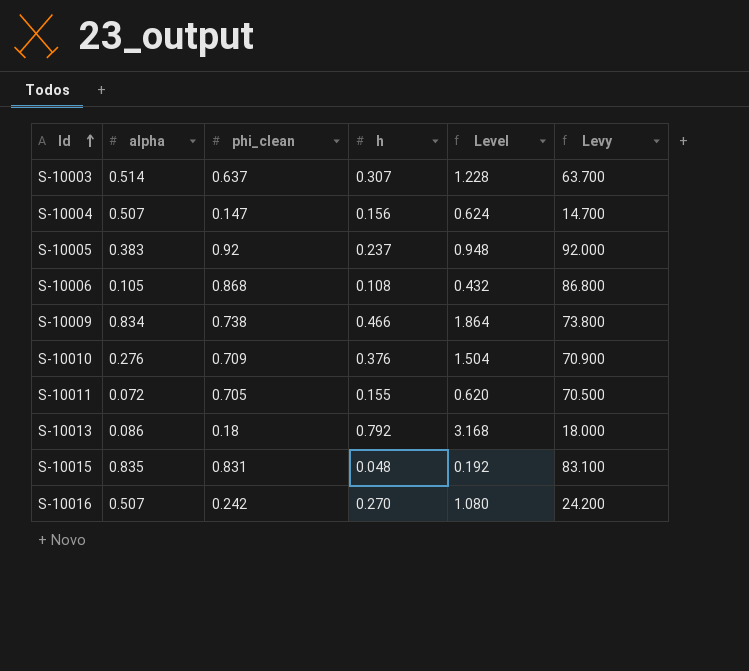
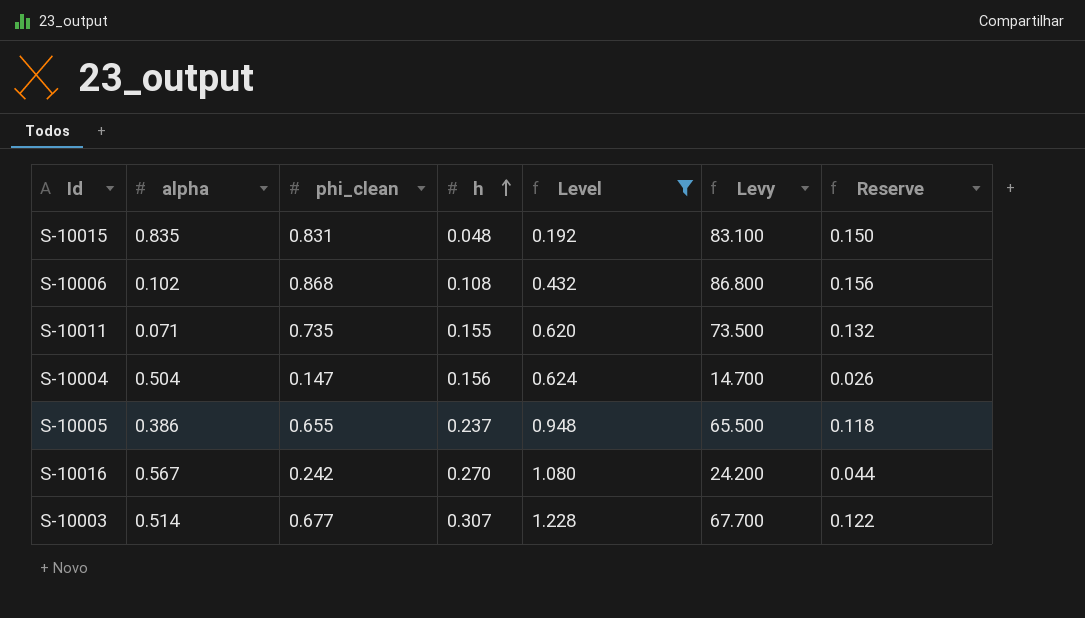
filter: none -> Level <= 1.228
row order: Id ascending -> h ascending
column Reserve | formula: none -> [phi_clean] * 0.18
S-10006 | alpha: 0.105 -> 0.102
S-10011 | alpha: 0.072 -> 0.071
S-10011 | phi_clean: 0.705 -> 0.735
S-10011 | Levy: 70.500 -> 73.500
S-10004 | alpha: 0.507 -> 0.504
S-10005 | alpha: 0.383 -> 0.386
S-10005 | phi_clean: 0.92 -> 0.655
S-10005 | Levy: 92.000 -> 65.500
S-10016 | alpha: 0.507 -> 0.567
S-10003 | phi_clean: 0.637 -> 0.677
S-10003 | Levy: 63.700 -> 67.700

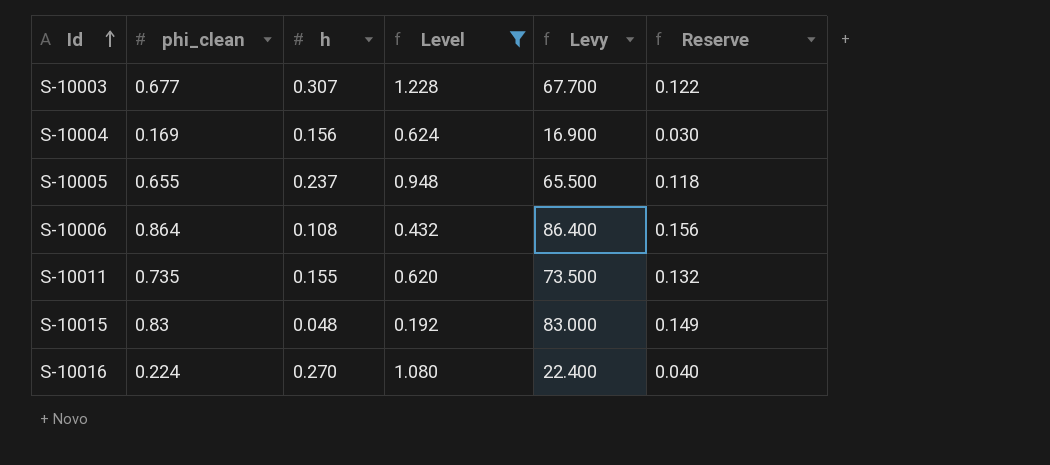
row order: h ascending -> Id ascending
column alpha | position: 2 -> none
S-10004 | phi_clean: 0.147 -> 0.169
S-10004 | Levy: 14.700 -> 16.900
S-10004 | Reserve: 0.026 -> 0.030
S-10006 | phi_clean: 0.868 -> 0.864
S-10006 | Levy: 86.800 -> 86.400
S-10015 | phi_clean: 0.831 -> 0.83
S-10015 | Levy: 83.100 -> 83.000
S-10015 | Reserve: 0.150 -> 0.149
S-10016 | phi_clean: 0.242 -> 0.224
S-10016 | Levy: 24.200 -> 22.400
S-10016 | Reserve: 0.044 -> 0.040

